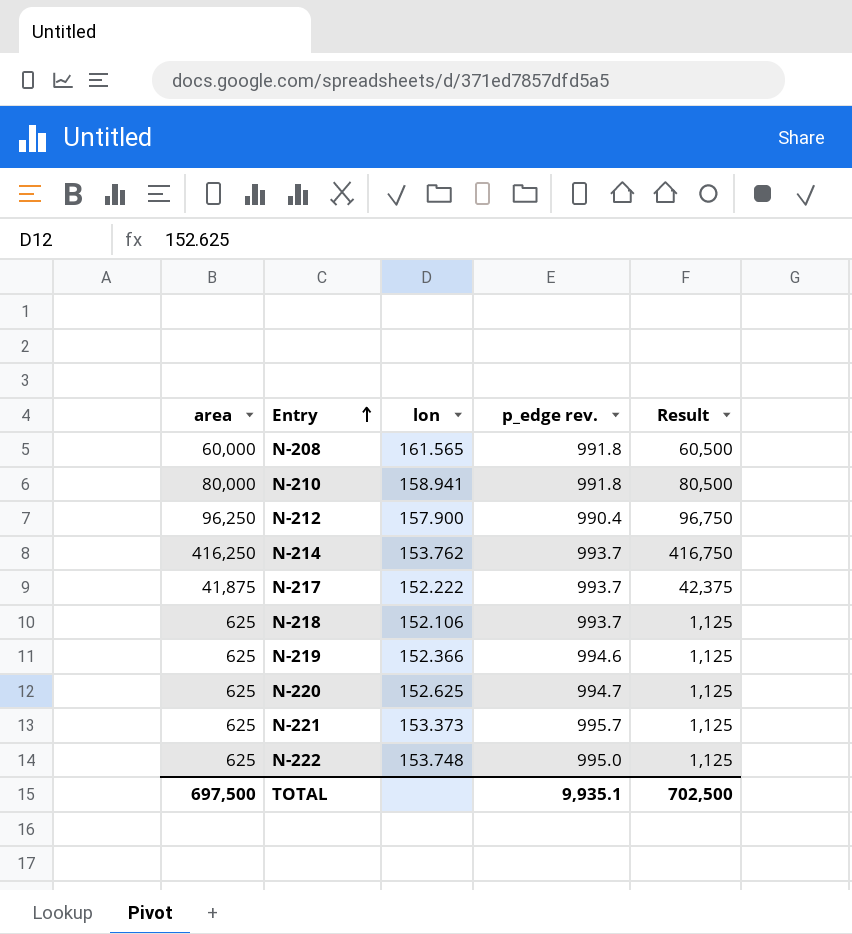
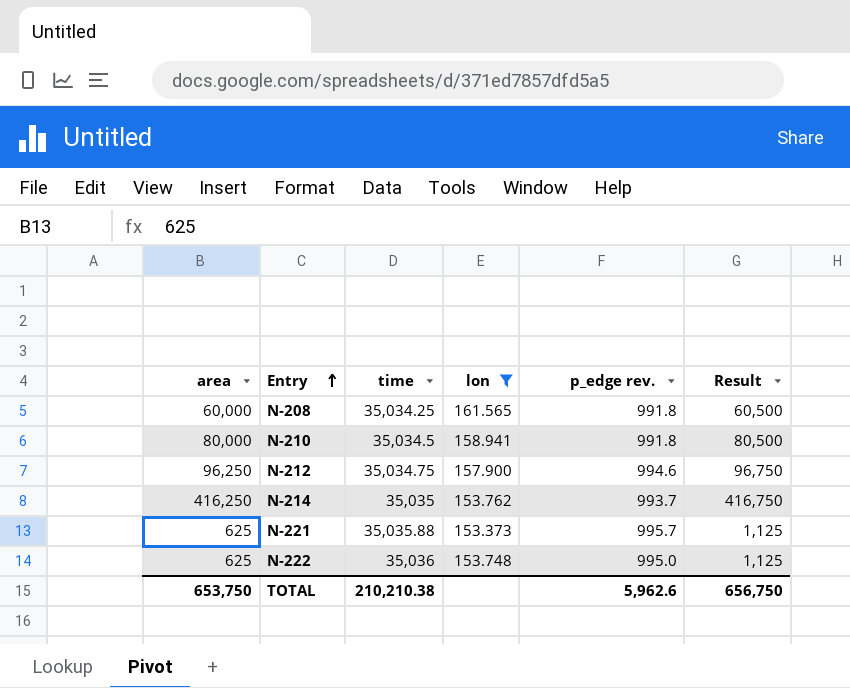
filter: none -> lon >= 153.373
column time | position: none -> 3
N-212 | p_edge rev.: 990.4 -> 994.6
TOTAL | area: 697,500 -> 653,750
TOTAL | p_edge rev.: 9,935.1 -> 5,962.6
TOTAL | Result: 702,500 -> 656,750

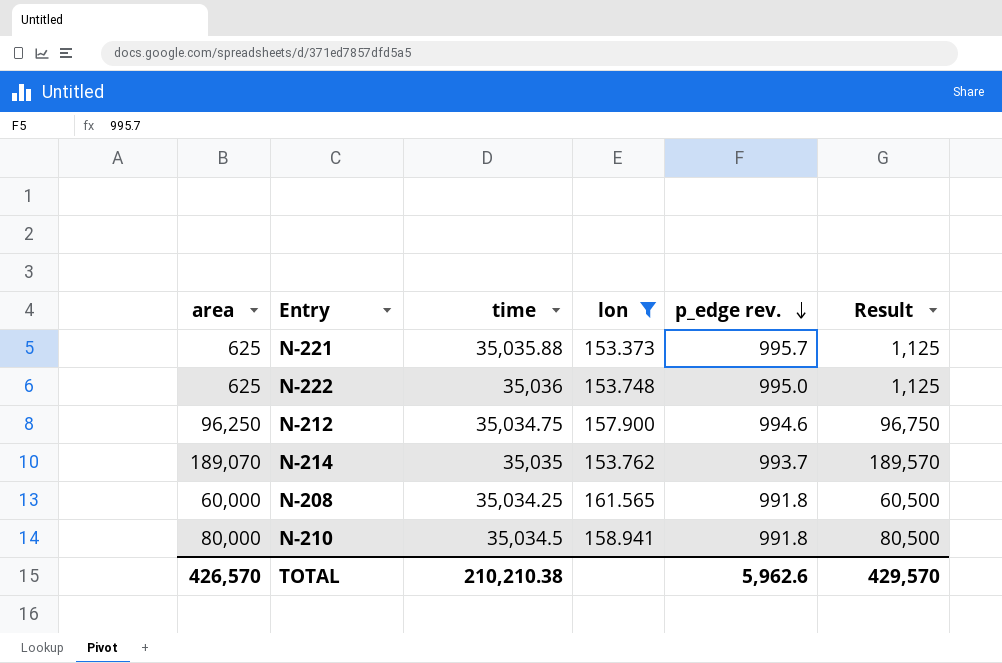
row order: Entry ascending -> p_edge rev. descending
N-214 | area: 416,250 -> 189,070
N-214 | Result: 416,750 -> 189,570
TOTAL | area: 653,750 -> 426,570
TOTAL | Result: 656,750 -> 429,570

